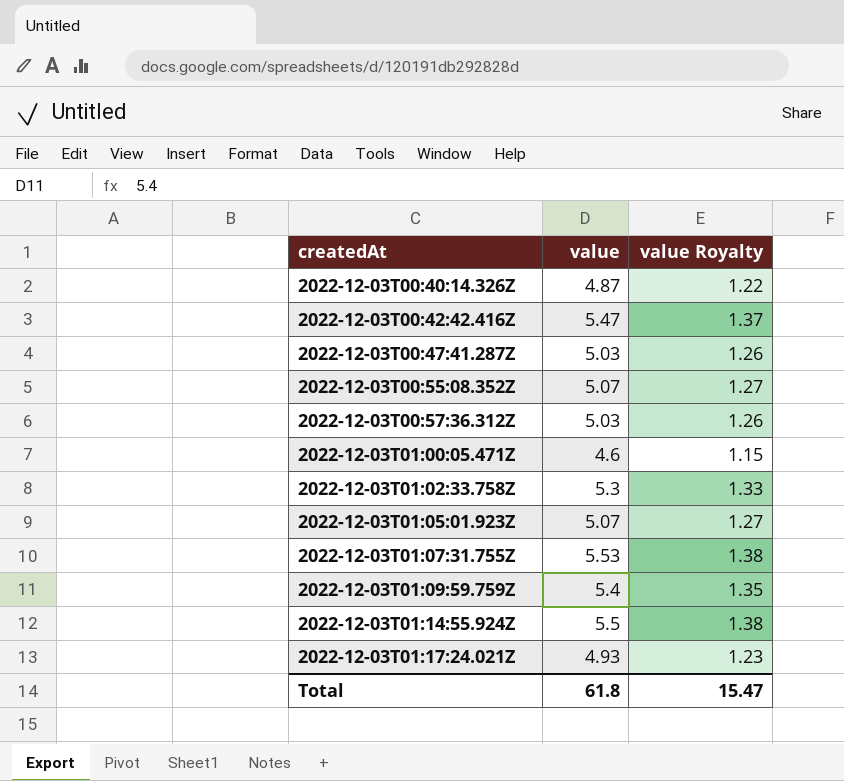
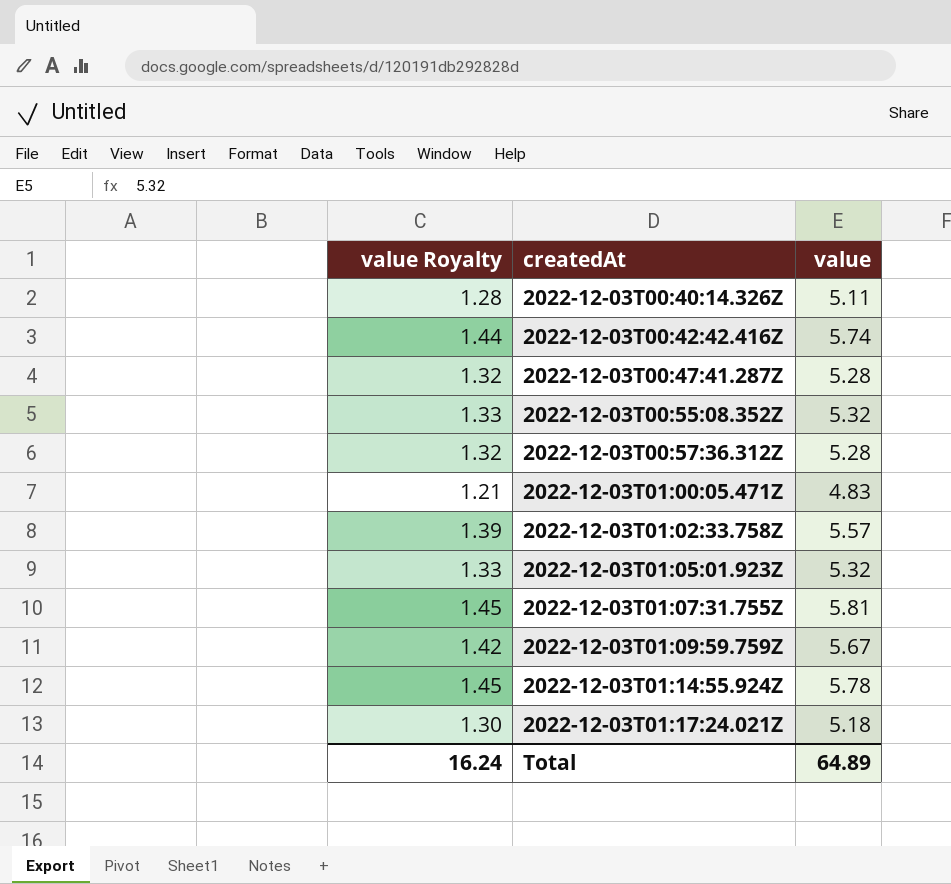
column value Royalty | position: 3 -> 1
2022-12-03T00:40:14.326Z | value Royalty: 1.22 -> 1.28
2022-12-03T00:40:14.326Z | value: 4.87 -> 5.11
2022-12-03T00:42:42.416Z | value Royalty: 1.37 -> 1.44
2022-12-03T00:42:42.416Z | value: 5.47 -> 5.74
2022-12-03T00:47:41.287Z | value Royalty: 1.26 -> 1.32
2022-12-03T00:47:41.287Z | value: 5.03 -> 5.28
2022-12-03T00:55:08.352Z | value Royalty: 1.27 -> 1.33
2022-12-03T00:55:08.352Z | value: 5.07 -> 5.32
2022-12-03T00:57:36.312Z | value Royalty: 1.26 -> 1.32
2022-12-03T00:57:36.312Z | value: 5.03 -> 5.28
2022-12-03T01:00:05.471Z | value Royalty: 1.15 -> 1.21
2022-12-03T01:00:05.471Z | value: 4.6 -> 4.83
2022-12-03T01:02:33.758Z | value Royalty: 1.33 -> 1.39
2022-12-03T01:02:33.758Z | value: 5.3 -> 5.57
2022-12-03T01:05:01.923Z | value Royalty: 1.27 -> 1.33
2022-12-03T01:05:01.923Z | value: 5.07 -> 5.32
2022-12-03T01:07:31.755Z | value Royalty: 1.38 -> 1.45
2022-12-03T01:07:31.755Z | value: 5.53 -> 5.81
2022-12-03T01:09:59.759Z | value Royalty: 1.35 -> 1.42
2022-12-03T01:09:59.759Z | value: 5.4 -> 5.67
2022-12-03T01:14:55.924Z | value Royalty: 1.38 -> 1.45
2022-12-03T01:14:55.924Z | value: 5.5 -> 5.78
2022-12-03T01:17:24.021Z | value Royalty: 1.23 -> 1.30
2022-12-03T01:17:24.021Z | value: 4.93 -> 5.18
Total | value Royalty: 15.47 -> 16.24
Total | value: 61.8 -> 64.89

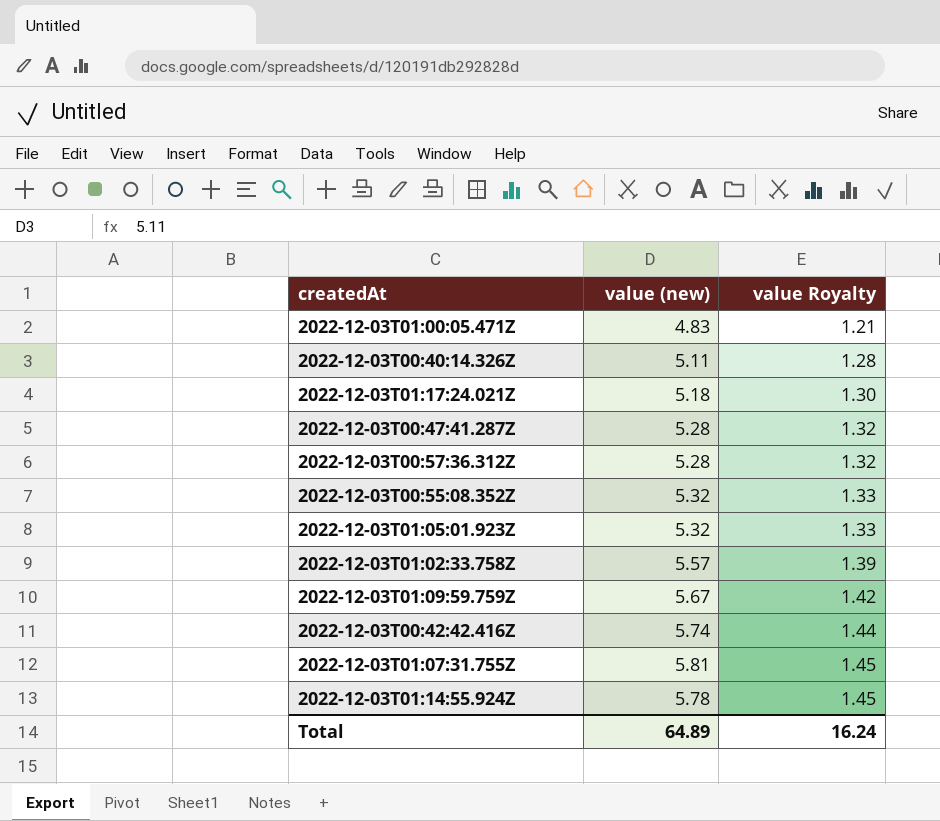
row order: createdAt ascending -> value Royalty ascending
column name: value -> value (new)
column value Royalty | position: 1 -> 3

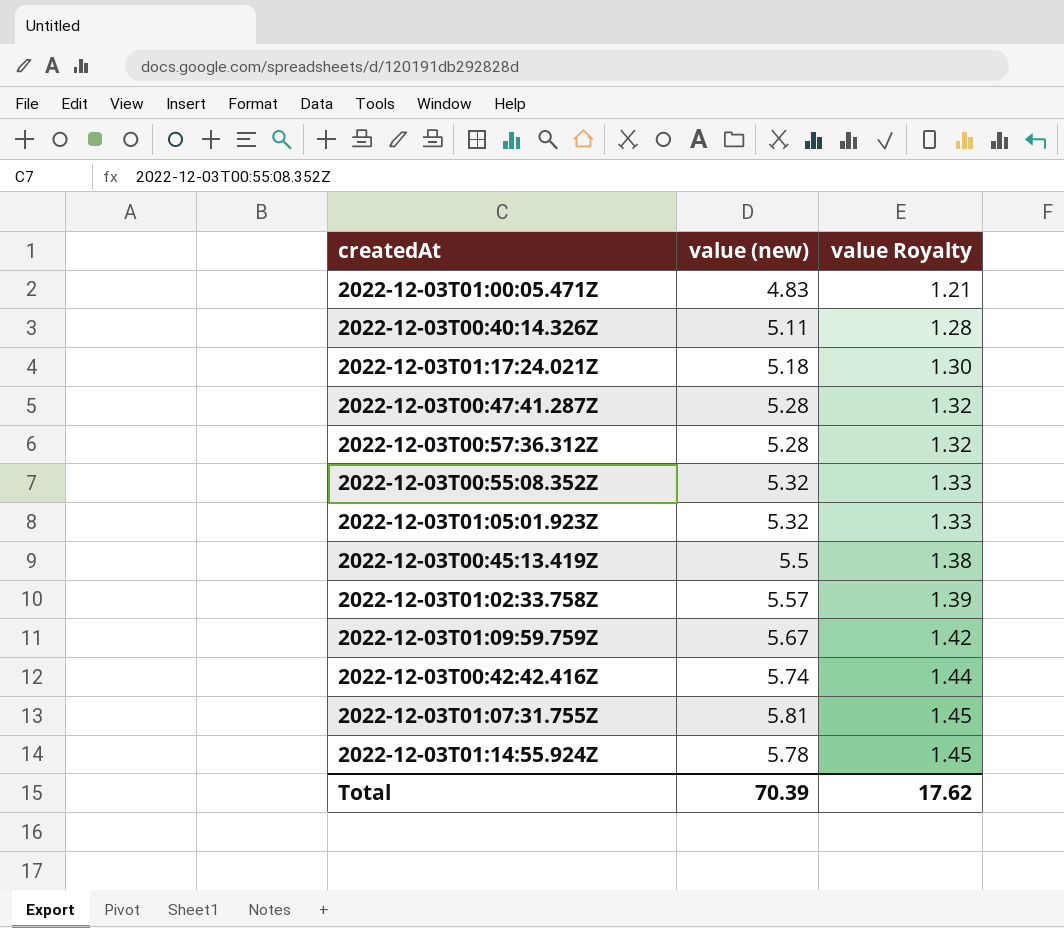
row 2022-12-03T00:45:13.419Z: none -> 5.5 | 1.38
Total | value (new): 64.89 -> 70.39
Total | value Royalty: 16.24 -> 17.62

